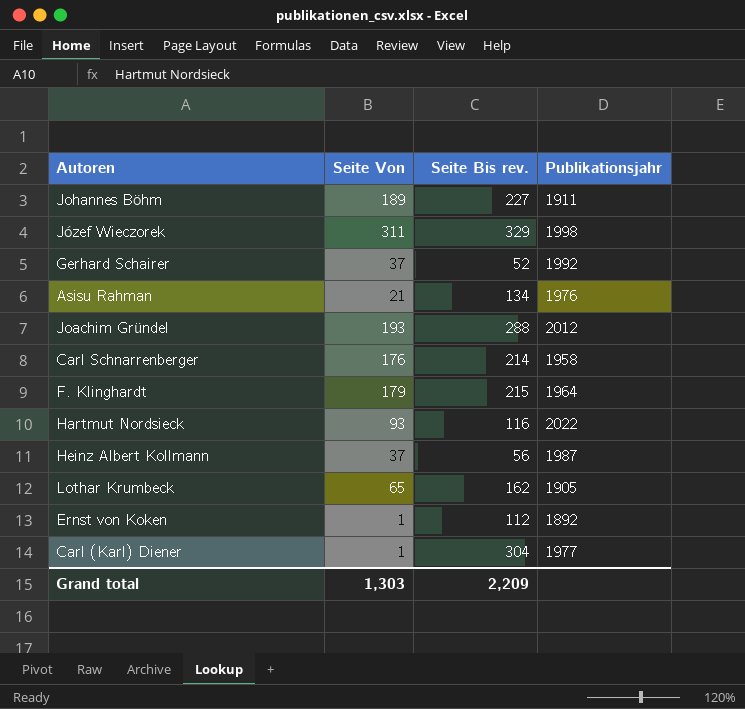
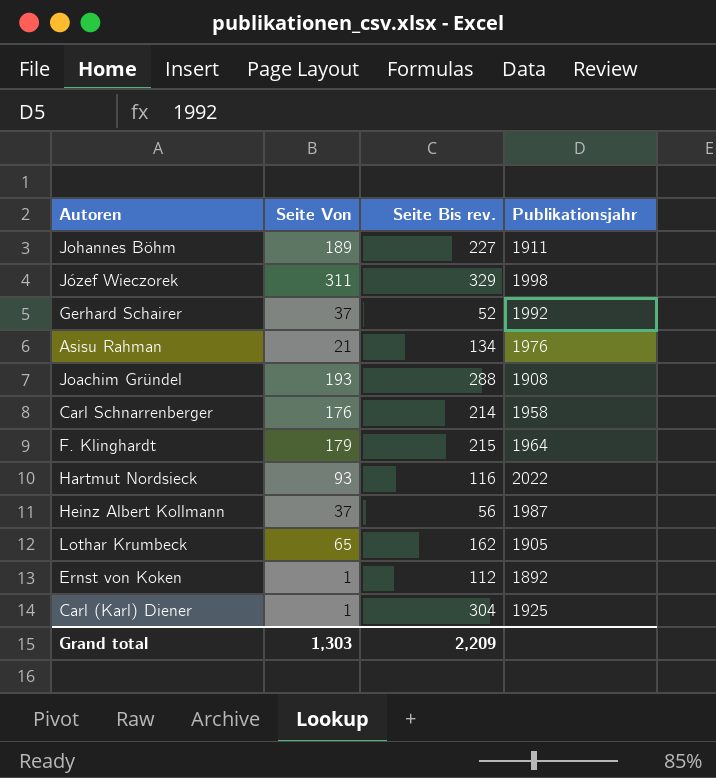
Joachim Gründel | Publikationsjahr: 2012 -> 1908
Carl (Karl) Diener | Publikationsjahr: 1977 -> 1925

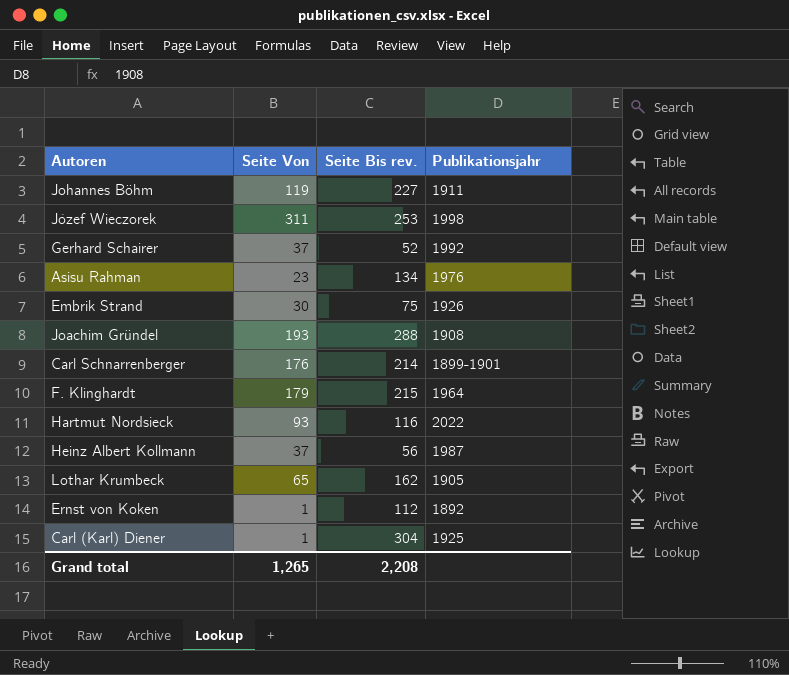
Johannes Böhm | Seite Von: 189 -> 119
Józef Wieczorek | Seite Bis rev.: 329 -> 253
Asisu Rahman | Seite Von: 21 -> 23
row Embrik Strand: none -> 30 | 75 | 1926
Carl Schnarrenberger | Publikationsjahr: 1958 -> 1899-1901
Grand total | Seite Von: 1,303 -> 1,265
Grand total | Seite Bis rev.: 2,209 -> 2,208

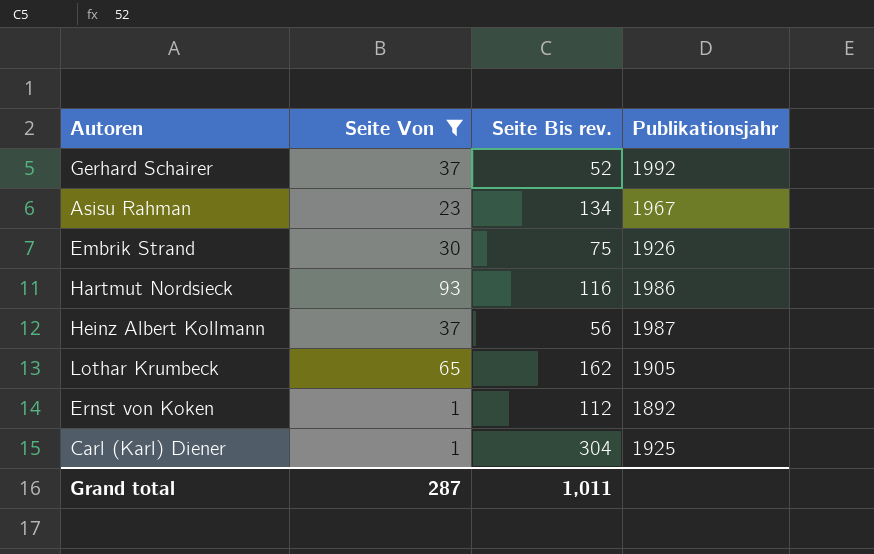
filter: none -> Seite Von <= 93
Asisu Rahman | Publikationsjahr: 1976 -> 1967
Hartmut Nordsieck | Publikationsjahr: 2022 -> 1986
Grand total | Seite Von: 1,265 -> 287
Grand total | Seite Bis rev.: 2,208 -> 1,011

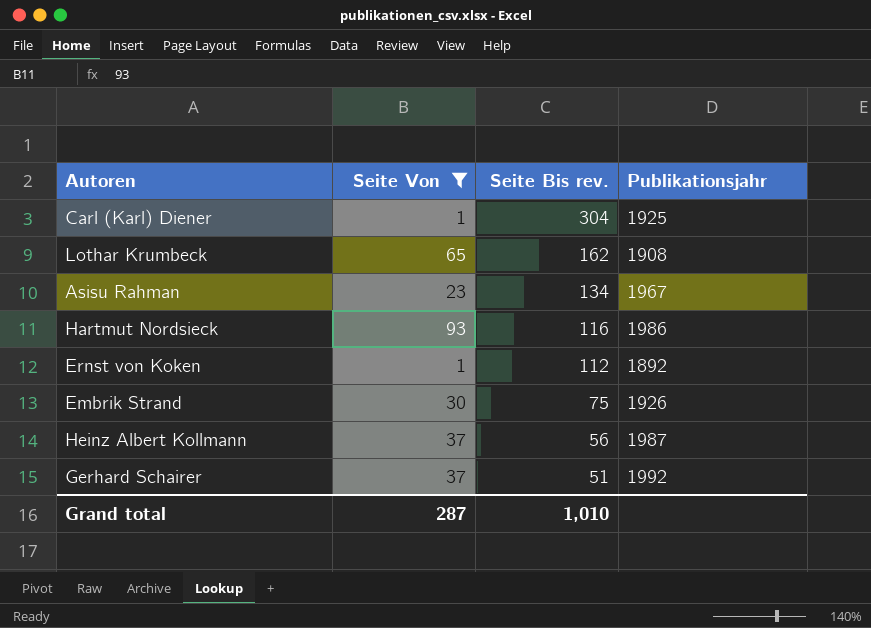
row order: none -> Seite Bis rev. descending
Lothar Krumbeck | Publikationsjahr: 1905 -> 1908
Gerhard Schairer | Seite Bis rev.: 52 -> 51
Grand total | Seite Bis rev.: 1,011 -> 1,010

